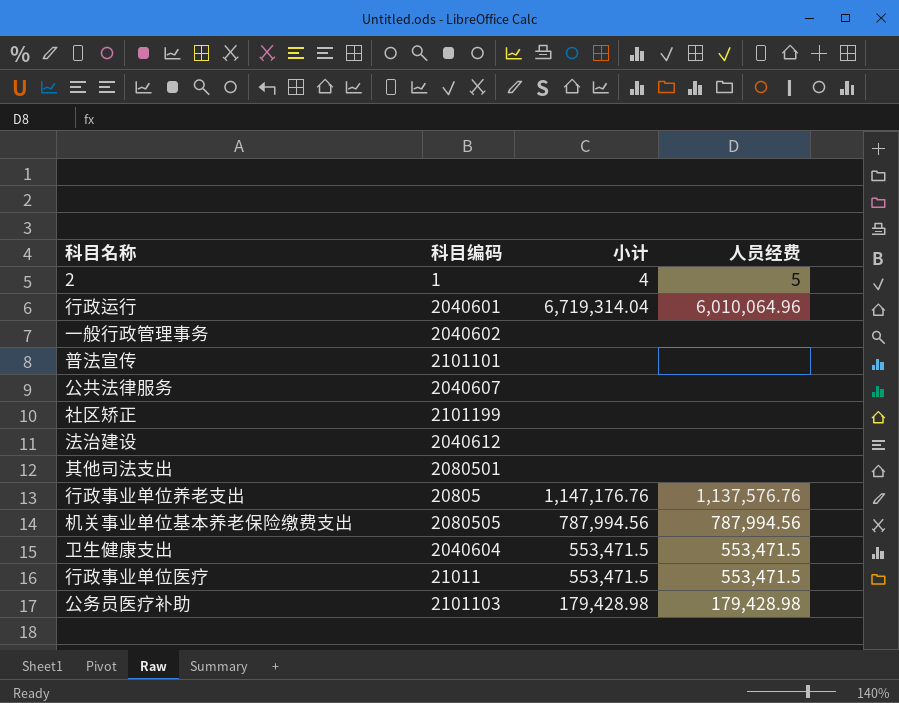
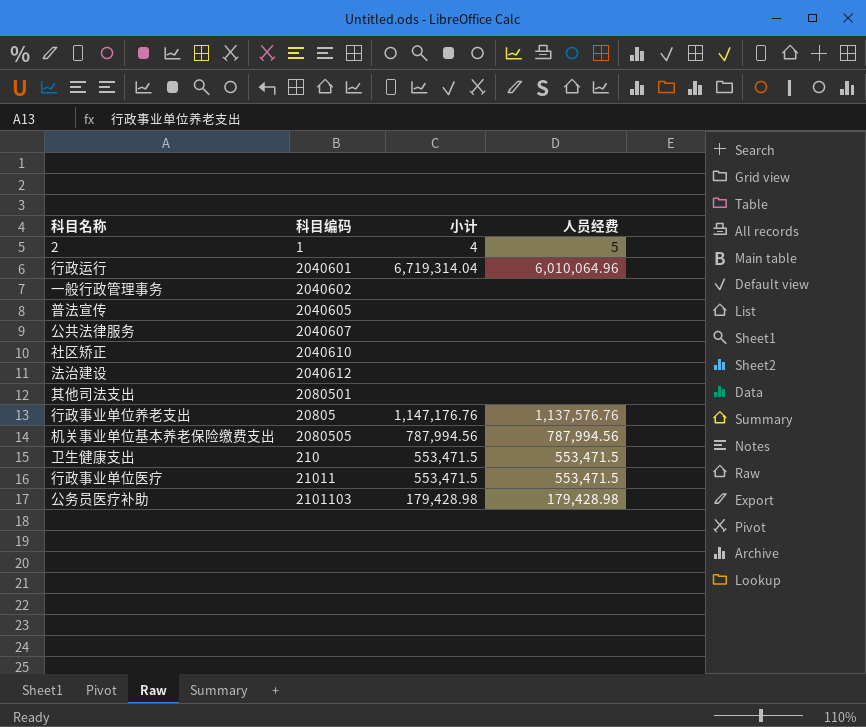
普法宣传 | 科目编码: 2101101 -> 2040605
社区矫正 | 科目编码: 2101199 -> 2040610
卫生健康支出 | 科目编码: 2040604 -> 210

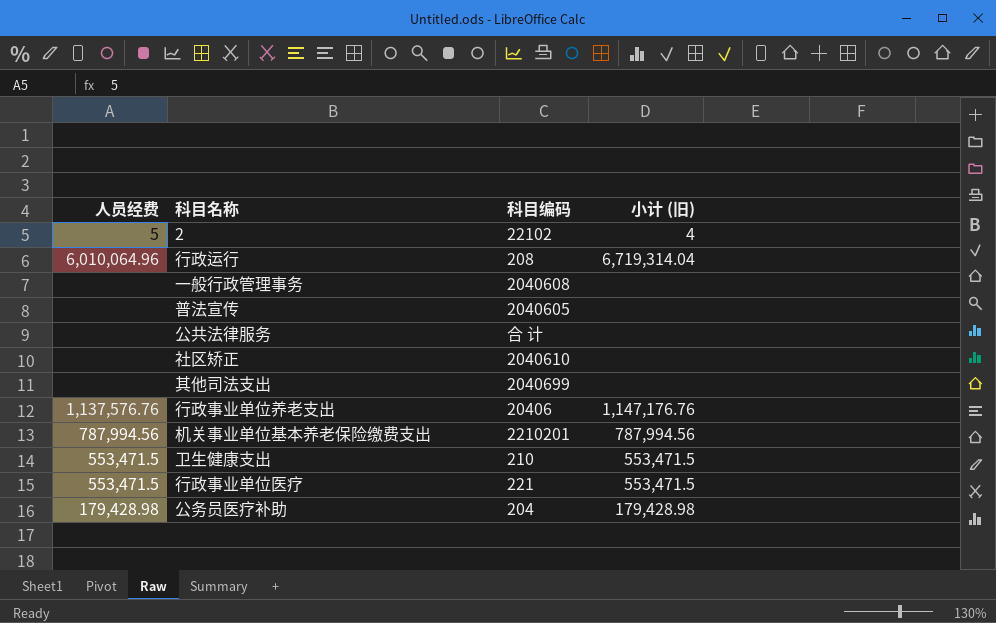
column 人员经费 | position: 4 -> 1
column name: 小计 -> 小计 (旧)
row 法治建设: 2040612 | none | none -> none
2 | 科目编码: 1 -> 22102
行政运行 | 科目编码: 2040601 -> 208
一般行政管理事务 | 科目编码: 2040602 -> 2040608
公共法律服务 | 科目编码: 2040607 -> 合 计
其他司法支出 | 科目编码: 2080501 -> 2040699
行政事业单位养老支出 | 科目编码: 20805 -> 20406
机关事业单位基本养老保险缴费支出 | 科目编码: 2080505 -> 2210201
行政事业单位医疗 | 科目编码: 21011 -> 221
公务员医疗补助 | 科目编码: 2101103 -> 204

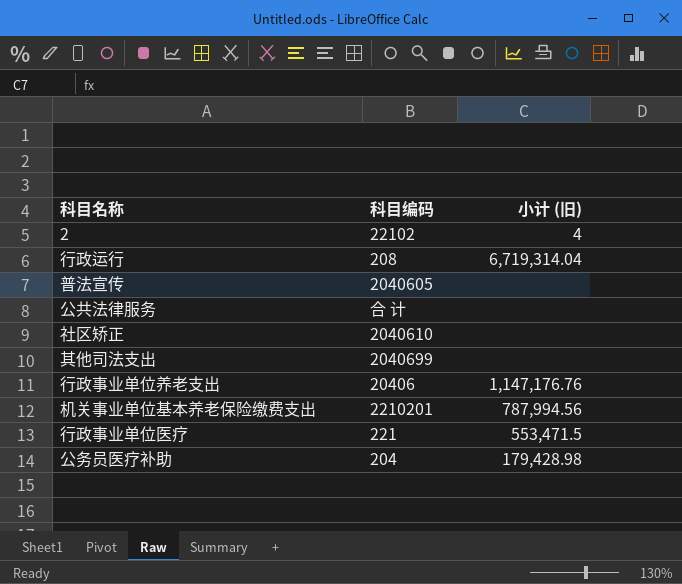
column 人员经费 | position: 1 -> none
row 一般行政管理事务: none | 2040608 | none -> none
row 卫生健康支出: 553,471.5 | 210 | 553,471.5 -> none

